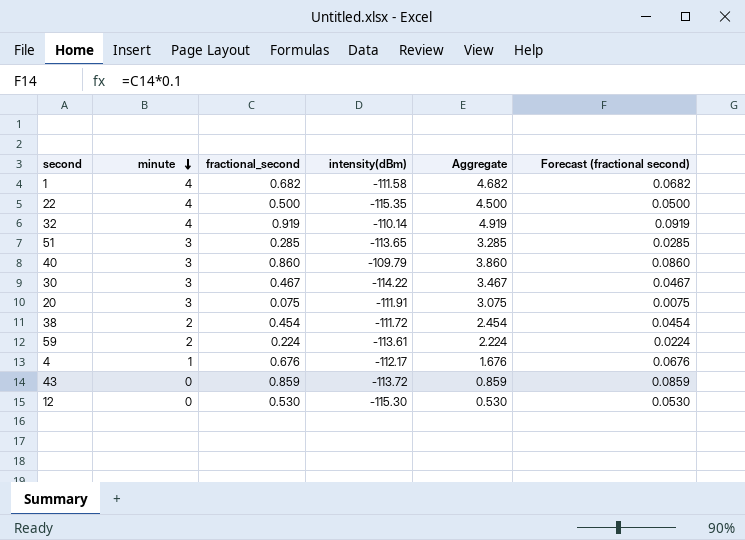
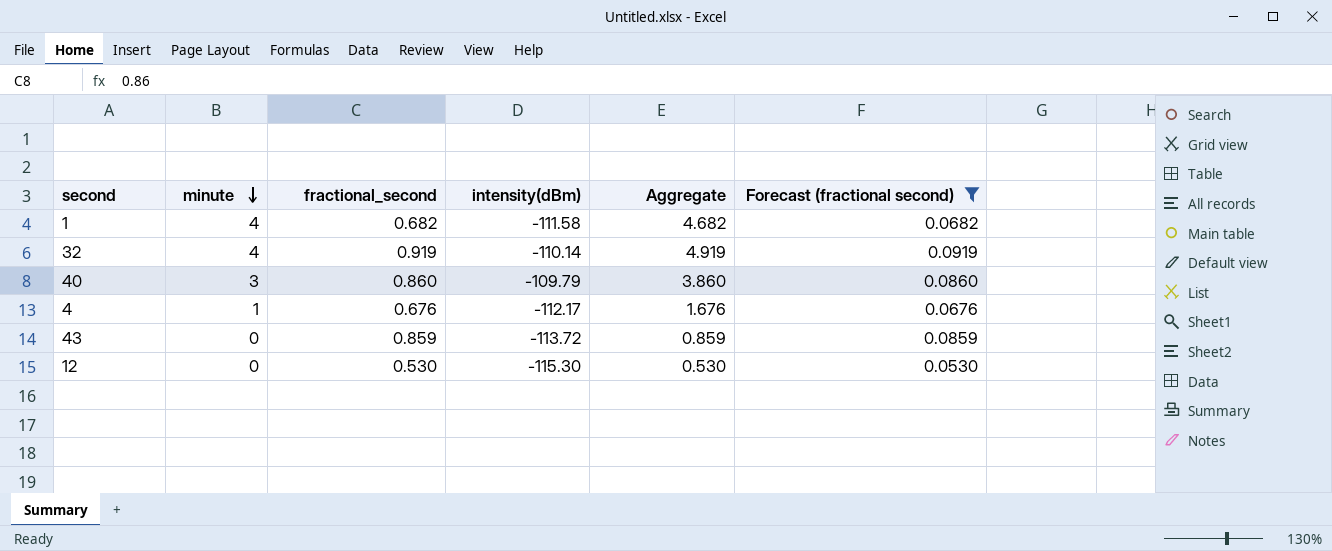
filter: none -> Forecast (fractional second) >= 0.0530

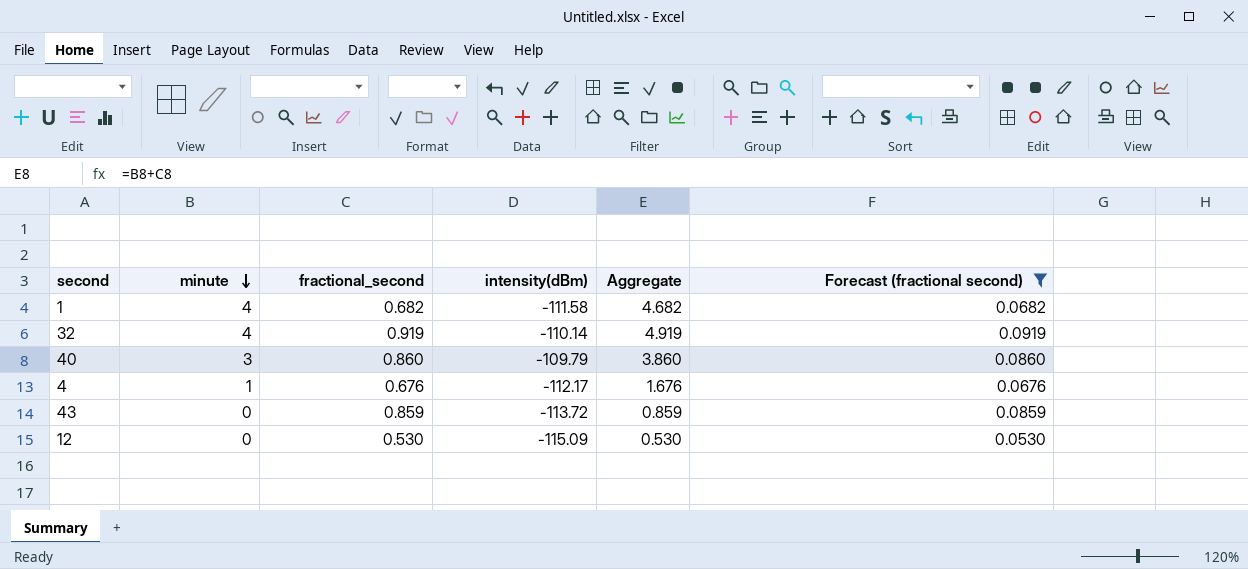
12 | intensity(dBm): -115.30 -> -115.09

